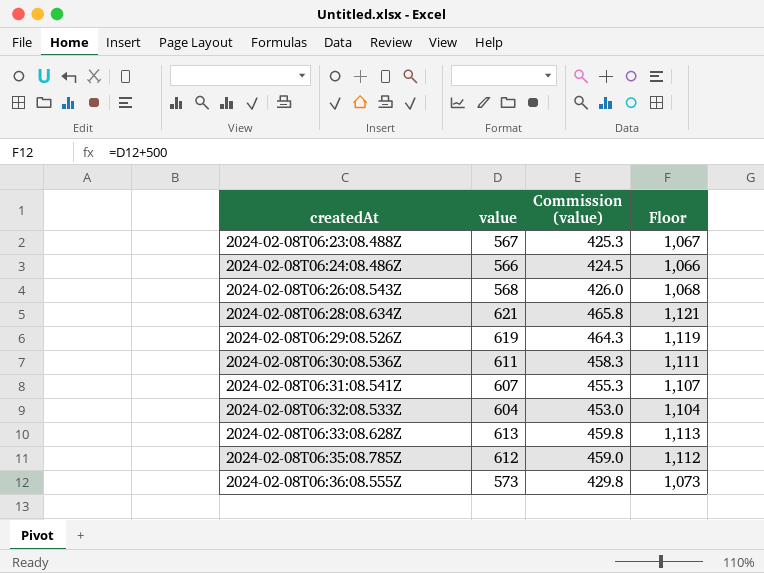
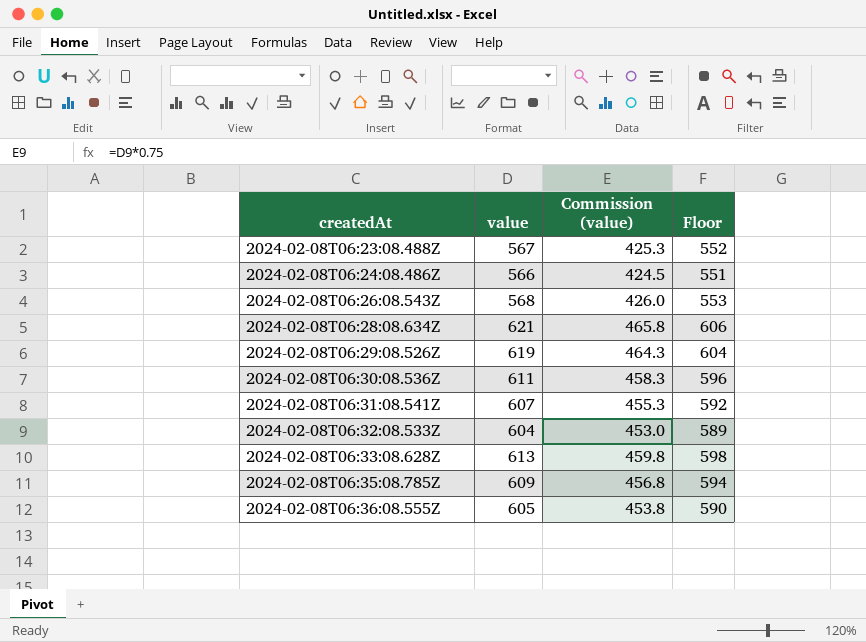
column Floor | formula: [value] + 500 -> [value] - 15
2024-02-08T06:35:08.785Z | value: 612 -> 609
2024-02-08T06:35:08.785Z | Commission (value): 459.0 -> 456.8
2024-02-08T06:36:08.555Z | value: 573 -> 605
2024-02-08T06:36:08.555Z | Commission (value): 429.8 -> 453.8

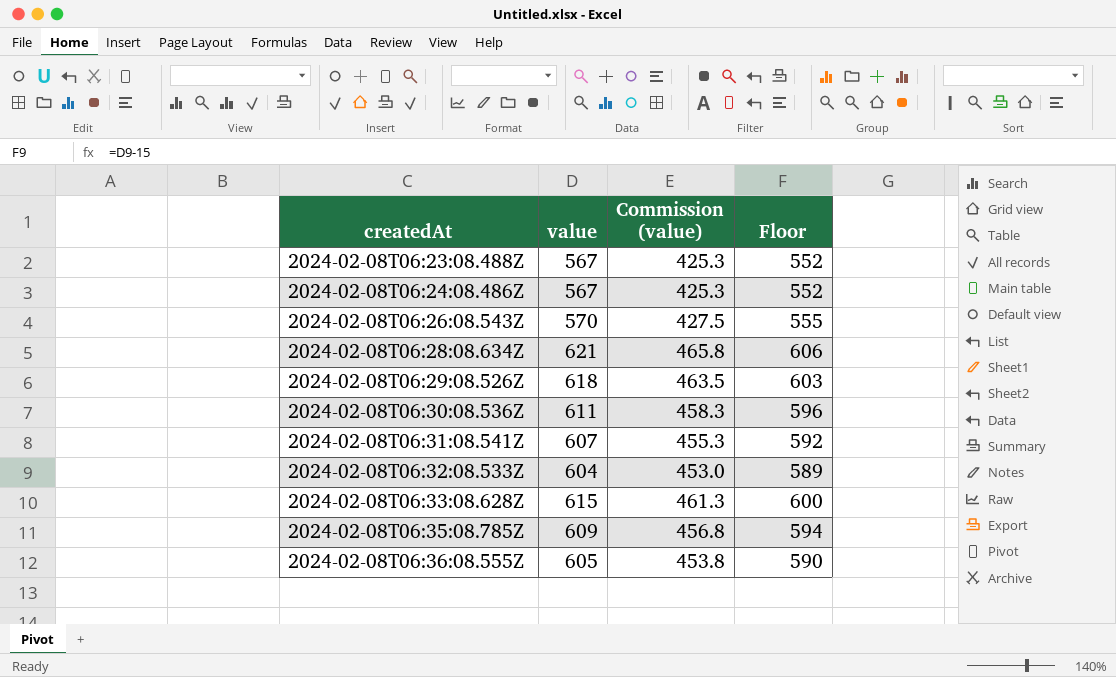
2024-02-08T06:24:08.486Z | value: 566 -> 567
2024-02-08T06:24:08.486Z | Commission (value): 424.5 -> 425.3
2024-02-08T06:24:08.486Z | Floor: 551 -> 552
2024-02-08T06:26:08.543Z | value: 568 -> 570
2024-02-08T06:26:08.543Z | Commission (value): 426.0 -> 427.5
2024-02-08T06:26:08.543Z | Floor: 553 -> 555
2024-02-08T06:29:08.526Z | value: 619 -> 618
2024-02-08T06:29:08.526Z | Commission (value): 464.3 -> 463.5
2024-02-08T06:29:08.526Z | Floor: 604 -> 603
2024-02-08T06:33:08.628Z | value: 613 -> 615
2024-02-08T06:33:08.628Z | Commission (value): 459.8 -> 461.3
2024-02-08T06:33:08.628Z | Floor: 598 -> 600

